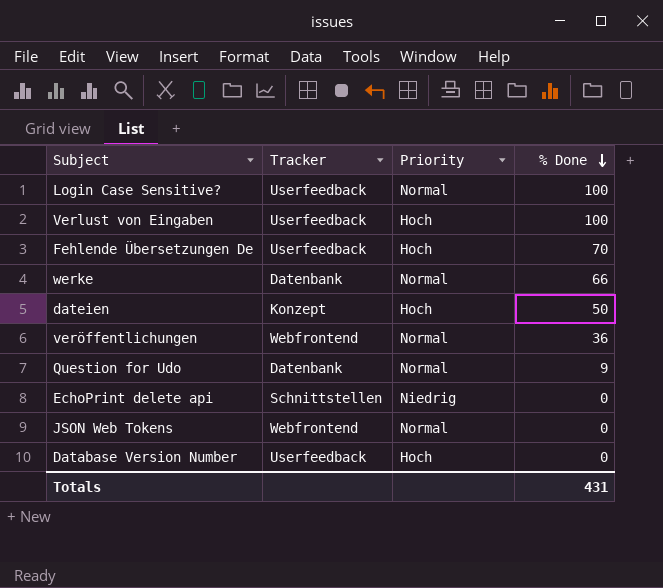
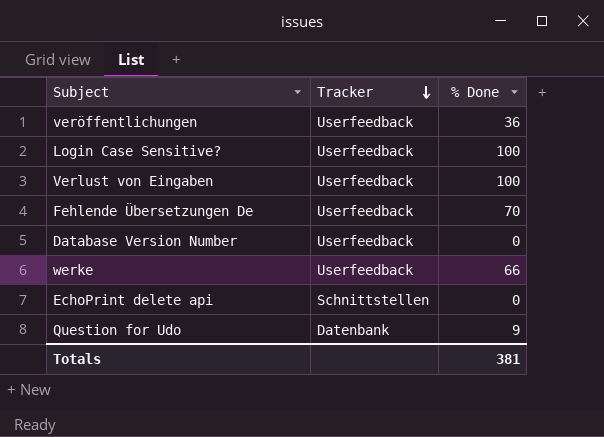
row order: % Done descending -> Tracker descending
column Priority | position: 3 -> none
row dateien: Konzept | Hoch | 50 -> none
row JSON Web Tokens: Webfrontend | Normal | 0 -> none
veröffentlichungen | Tracker: Webfrontend -> Userfeedback
werke | Tracker: Datenbank -> Userfeedback
Totals | % Done: 431 -> 381

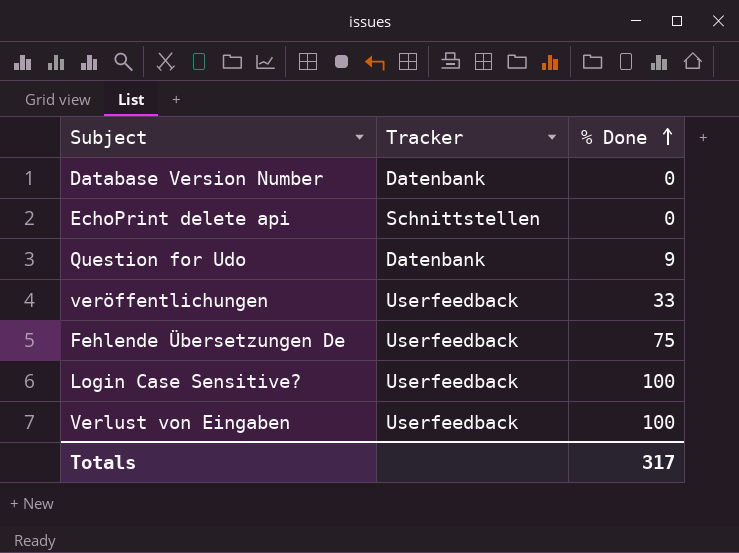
row order: Tracker descending -> % Done ascending
row werke: Userfeedback | 66 -> none
Database Version Number | Tracker: Userfeedback -> Datenbank
veröffentlichungen | % Done: 36 -> 33
Fehlende Übersetzungen De | % Done: 70 -> 75
Totals | % Done: 381 -> 317

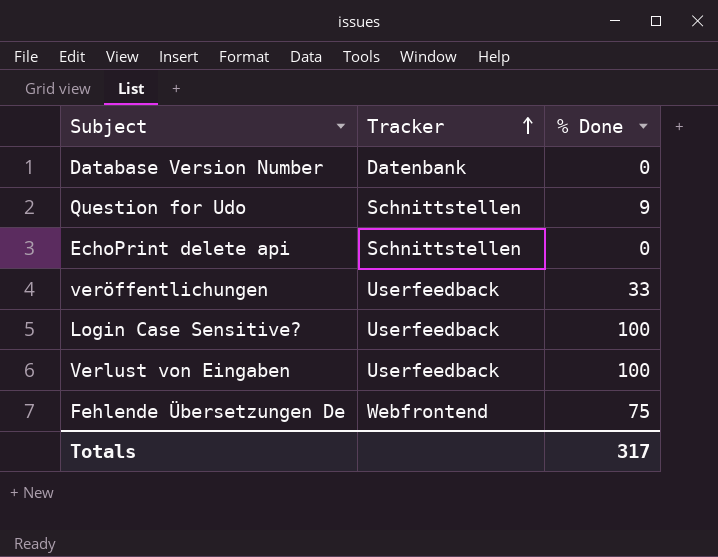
row order: % Done ascending -> Tracker ascending
Question for Udo | Tracker: Datenbank -> Schnittstellen
Fehlende Übersetzungen De | Tracker: Userfeedback -> Webfrontend

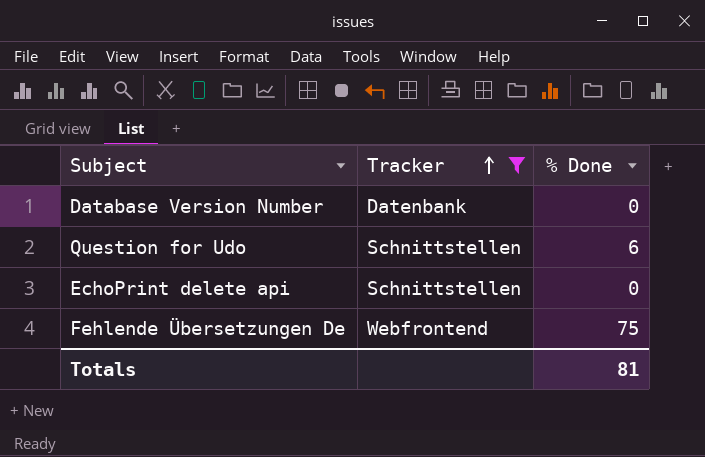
filter: none -> Tracker != Userfeedback
Question for Udo | % Done: 9 -> 6
Totals | % Done: 317 -> 81

